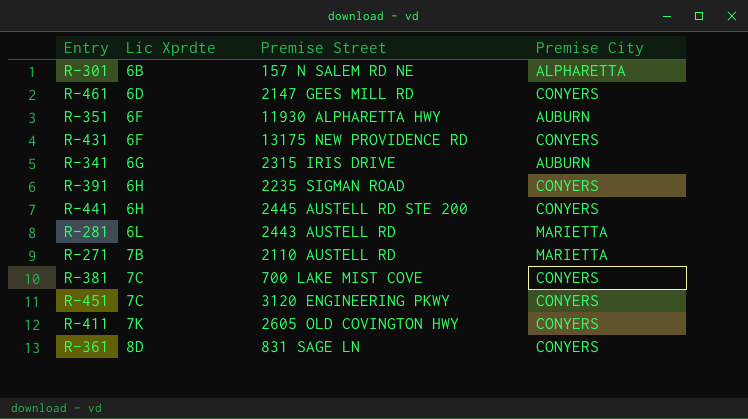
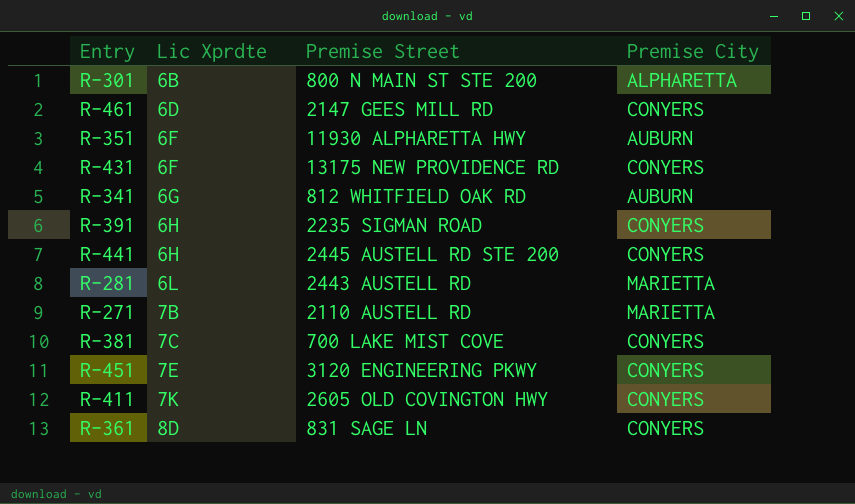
R-301 | Premise Street: 157 N SALEM RD NE -> 800 N MAIN ST STE 200
R-341 | Premise Street: 2315 IRIS DRIVE -> 812 WHITFIELD OAK RD
R-451 | Lic Xprdte: 7C -> 7E

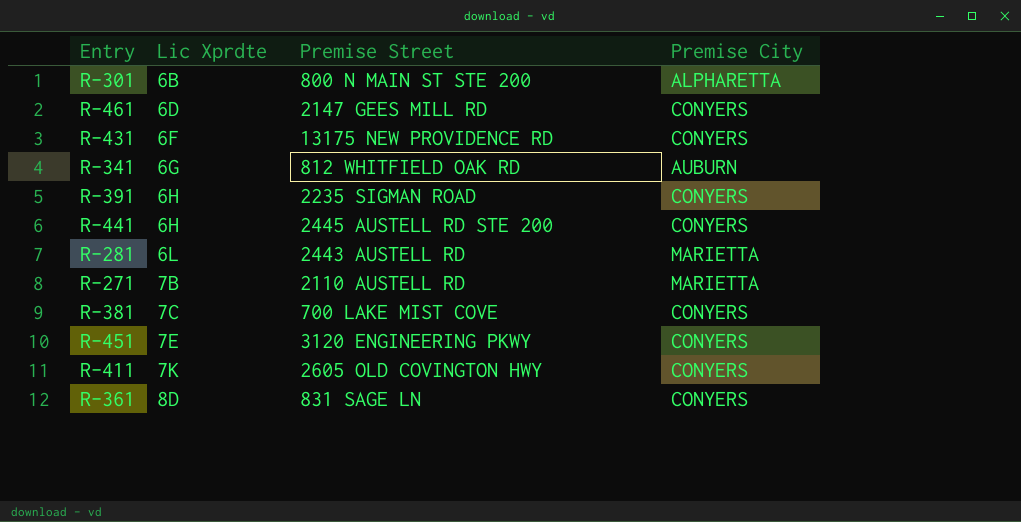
row R-351: 6F | 11930 ALPHARETTA HWY | AUBURN -> none

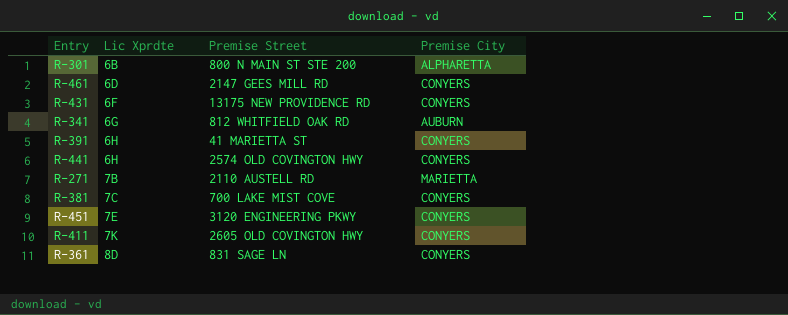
row R-281: 6L | 2443 AUSTELL RD | MARIETTA -> none
R-391 | Premise Street: 2235 SIGMAN ROAD -> 41 MARIETTA ST
R-441 | Premise Street: 2445 AUSTELL RD STE 200 -> 2574 OLD COVINGTON HWY

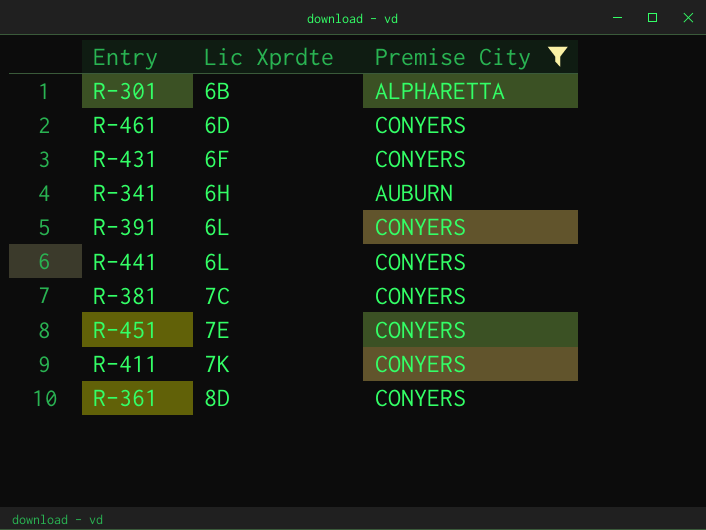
filter: none -> Premise City != MARIETTA
column Premise Street | position: 3 -> none
R-341 | Lic Xprdte: 6G -> 6H
R-391 | Lic Xprdte: 6H -> 6L
R-441 | Lic Xprdte: 6H -> 6L

